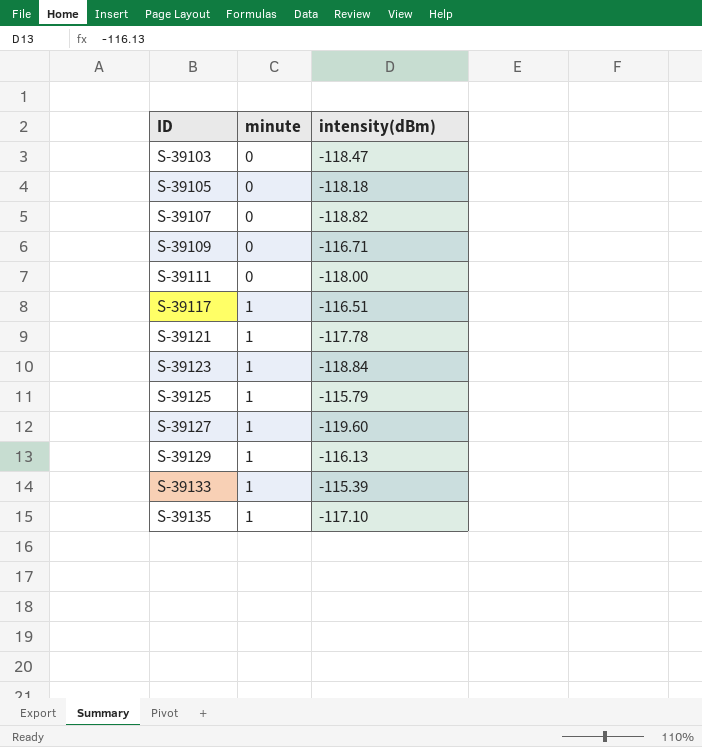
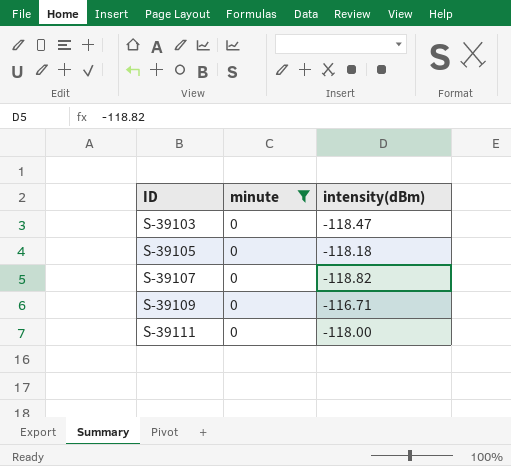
filter: none -> minute = 0

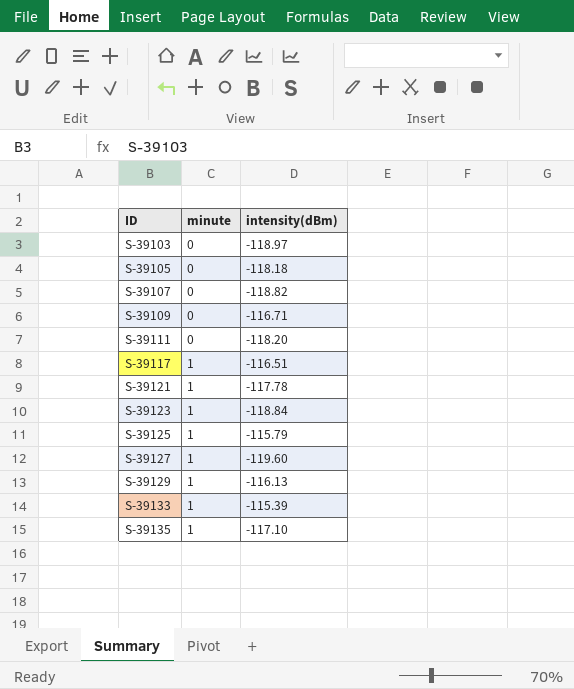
filter: minute = 0 -> none
S-39103 | intensity(dBm): -118.47 -> -118.97
S-39111 | intensity(dBm): -118.00 -> -118.20

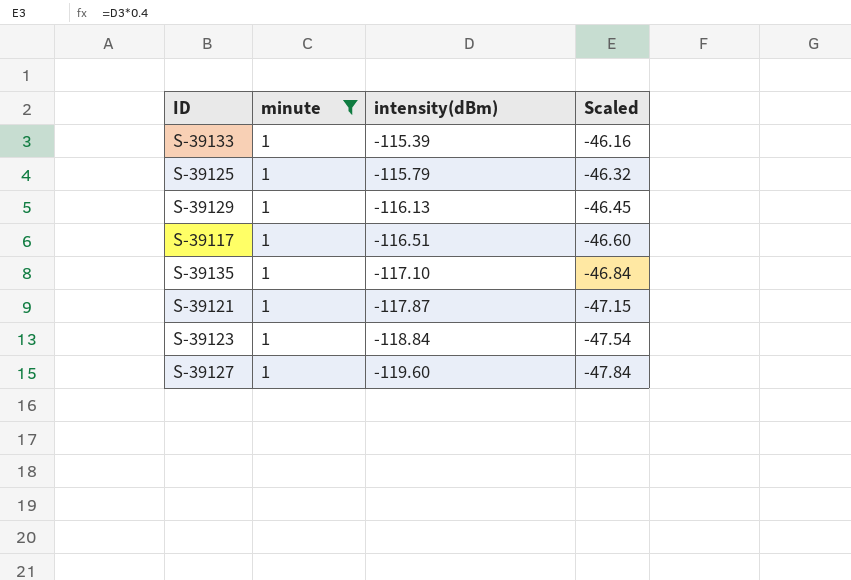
filter: none -> minute = 1
row order: ID ascending -> intensity(dBm) descending
column Scaled | formula: none -> [intensity(dBm)] * 0.4
S-39121 | intensity(dBm): -117.78 -> -117.87

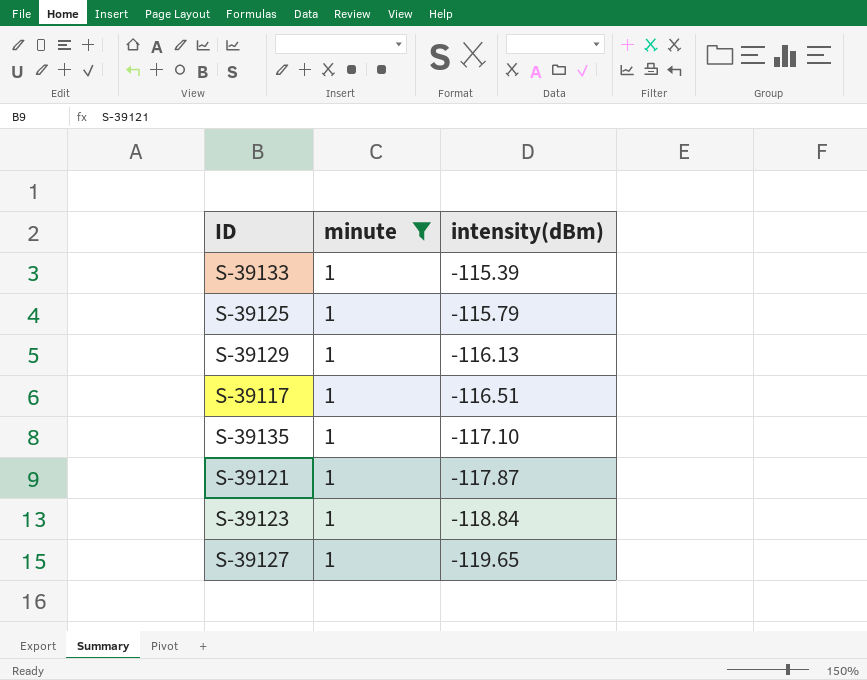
column Scaled | formula: [intensity(dBm)] * 0.4 -> none
S-39127 | intensity(dBm): -119.60 -> -119.65

